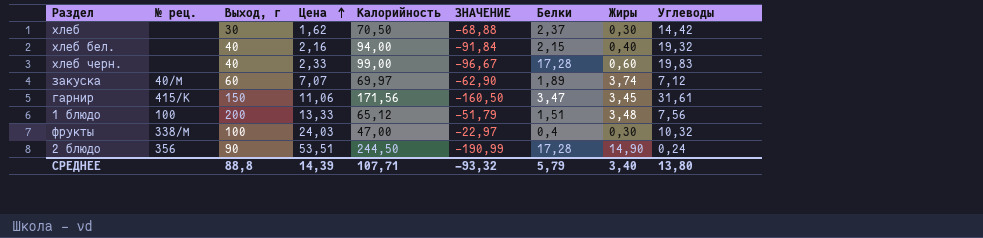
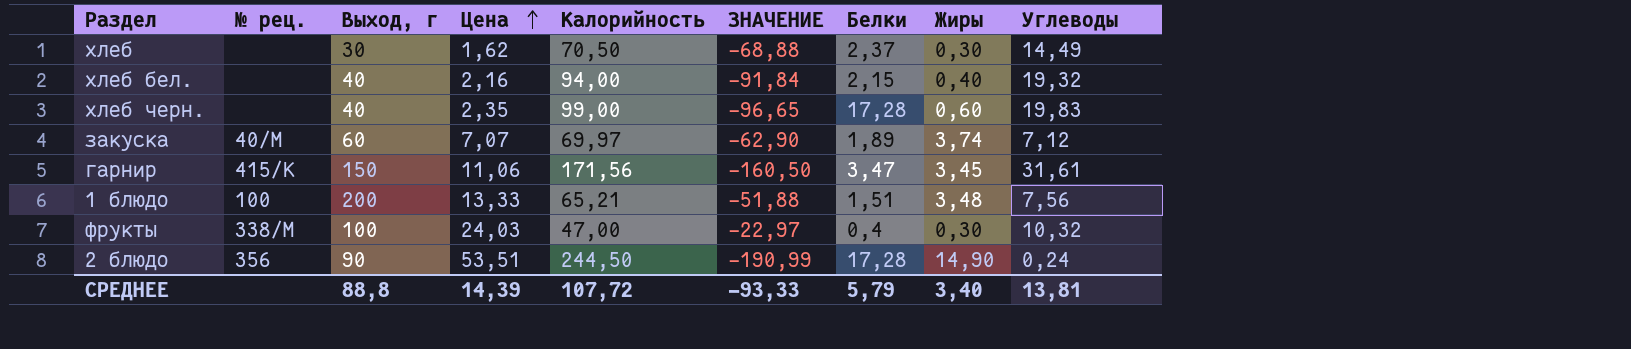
хлеб | Углеводы: 14,42 -> 14,49
хлеб черн. | Цена: 2,33 -> 2,35
хлеб черн. | ЗНАЧЕНИЕ: -96,67 -> -96,65
1 блюдо | Калорийность: 65,12 -> 65,21
1 блюдо | ЗНАЧЕНИЕ: -51,79 -> -51,88
СРЕДНЕЕ | Калорийность: 107,71 -> 107,72
СРЕДНЕЕ | ЗНАЧЕНИЕ: -93,32 -> -93,33
СРЕДНЕЕ | Углеводы: 13,80 -> 13,81

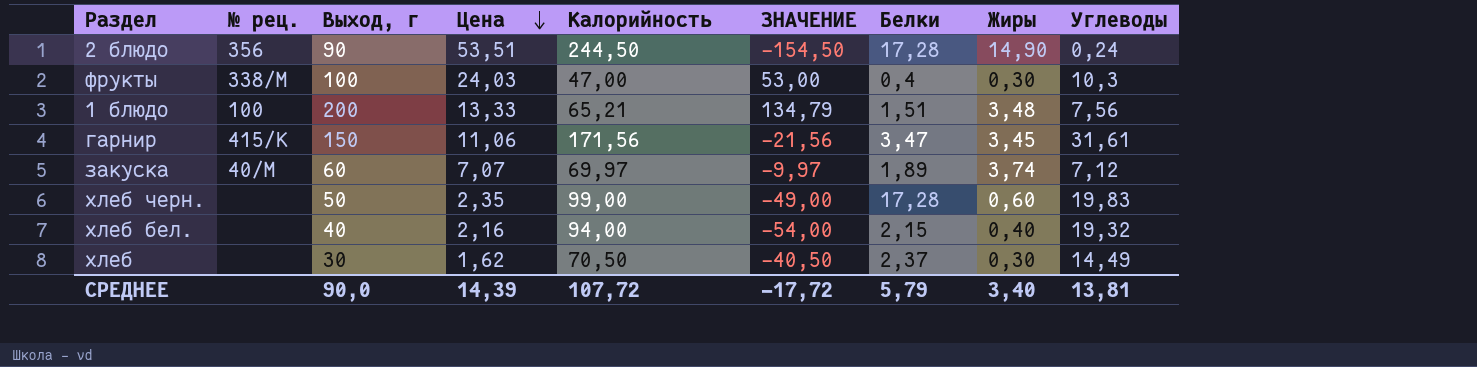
row order: Цена ascending -> Цена descending
column ЗНАЧЕНИЕ | formula: [Цена] - [Калорийность] -> [Выход, г] - [Калорийность]
фрукты | Углеводы: 10,32 -> 10,3
хлеб черн. | Выход, г: 40 -> 50
СРЕДНЕЕ | Выход, г: 88,8 -> 90,0
СРЕДНЕЕ | ЗНАЧЕНИЕ: -93,33 -> -17,72

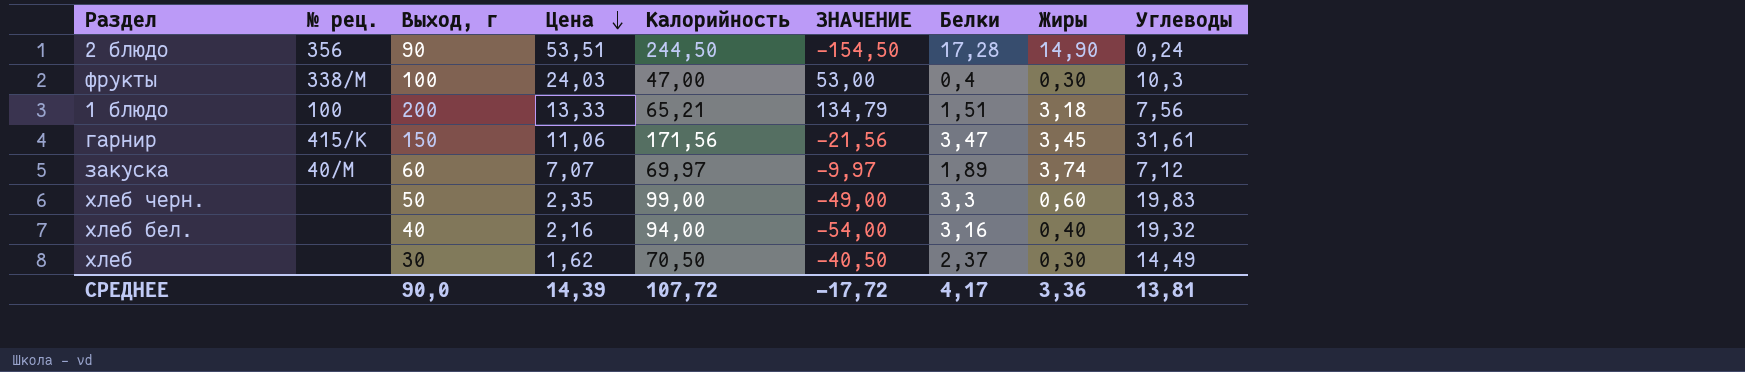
1 блюдо | Жиры: 3,48 -> 3,18
хлеб черн. | Белки: 17,28 -> 3,3
хлеб бел. | Белки: 2,15 -> 3,16
СРЕДНЕЕ | Белки: 5,79 -> 4,17
СРЕДНЕЕ | Жиры: 3,40 -> 3,36

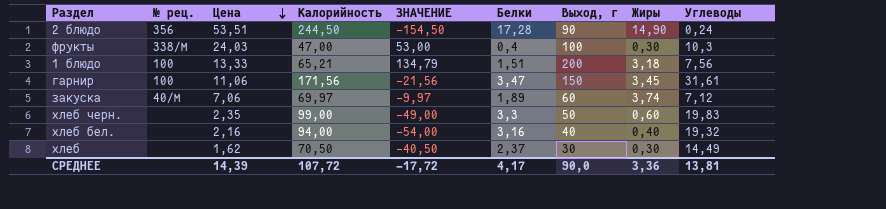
column Выход, г | position: 3 -> 7
гарнир | № рец.: 415/К -> 100
закуска | Цена: 7,07 -> 7,06

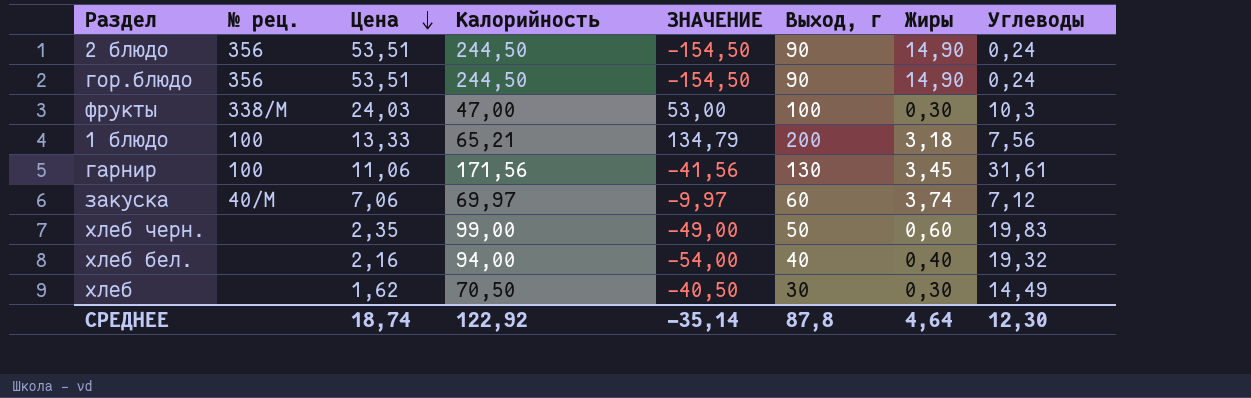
column Белки | position: 6 -> none
row гор.блюдо: none -> 356 | 53,51 | 244,50 | -154,50 | 90 | 14,90 | 0,24
гарнир | ЗНАЧЕНИЕ: -21,56 -> -41,56
гарнир | Выход, г: 150 -> 130
СРЕДНЕЕ | Цена: 14,39 -> 18,74
СРЕДНЕЕ | Калорийность: 107,72 -> 122,92
СРЕДНЕЕ | ЗНАЧЕНИЕ: -17,72 -> -35,14
СРЕДНЕЕ | Выход, г: 90,0 -> 87,8
СРЕДНЕЕ | Жиры: 3,36 -> 4,64
СРЕДНЕЕ | Углеводы: 13,81 -> 12,30

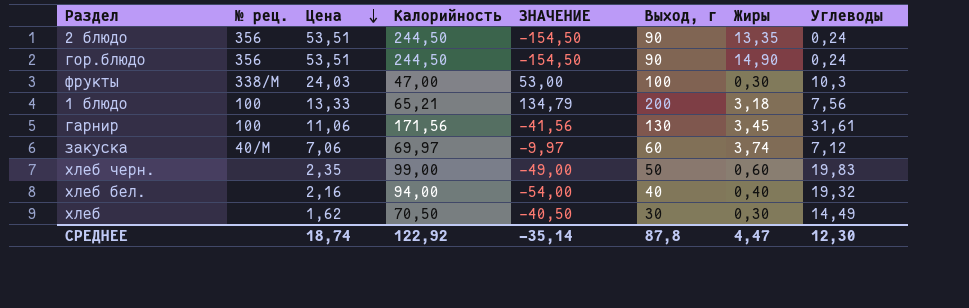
2 блюдо | Жиры: 14,90 -> 13,35
СРЕДНЕЕ | Жиры: 4,64 -> 4,47

